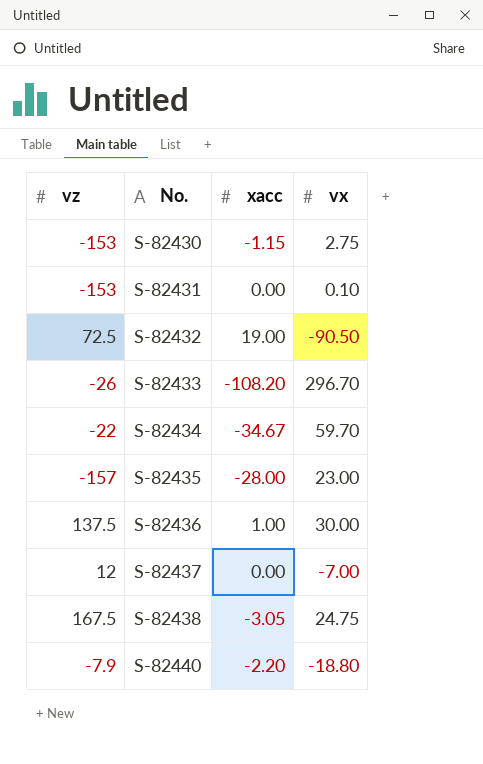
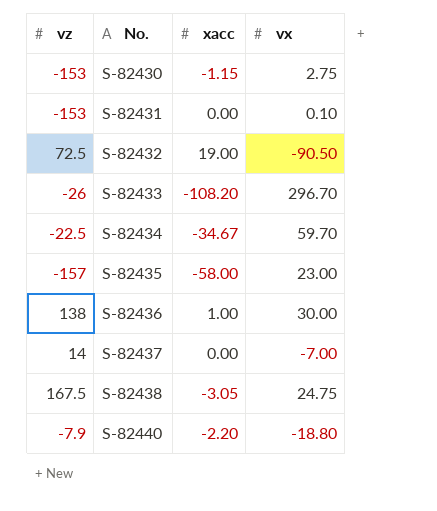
S-82434 | vz: -22 -> -22.5
S-82435 | xacc: -28.00 -> -58.00
S-82436 | vz: 137.5 -> 138
S-82437 | vz: 12 -> 14

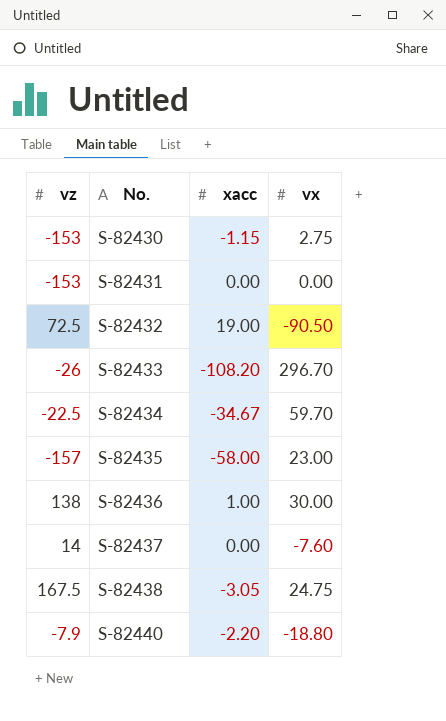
S-82431 | vx: 0.10 -> 0.00
S-82437 | vx: -7.00 -> -7.60

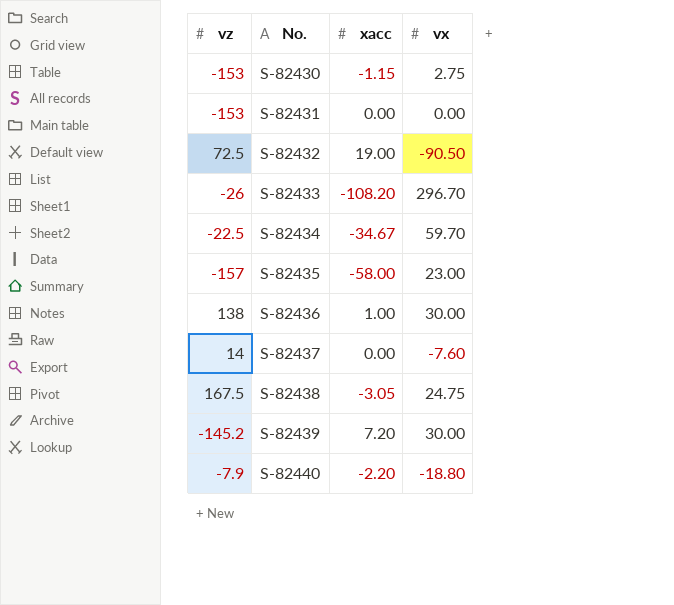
row S-82439: none -> -145.2 | 7.20 | 30.00

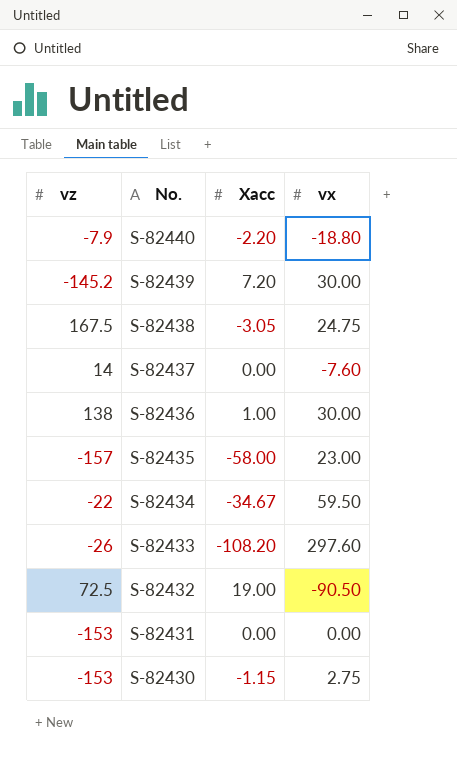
row order: No. ascending -> No. descending
column name: xacc -> Xacc
S-82434 | vz: -22.5 -> -22
S-82434 | vx: 59.70 -> 59.50
S-82433 | vx: 296.70 -> 297.60

